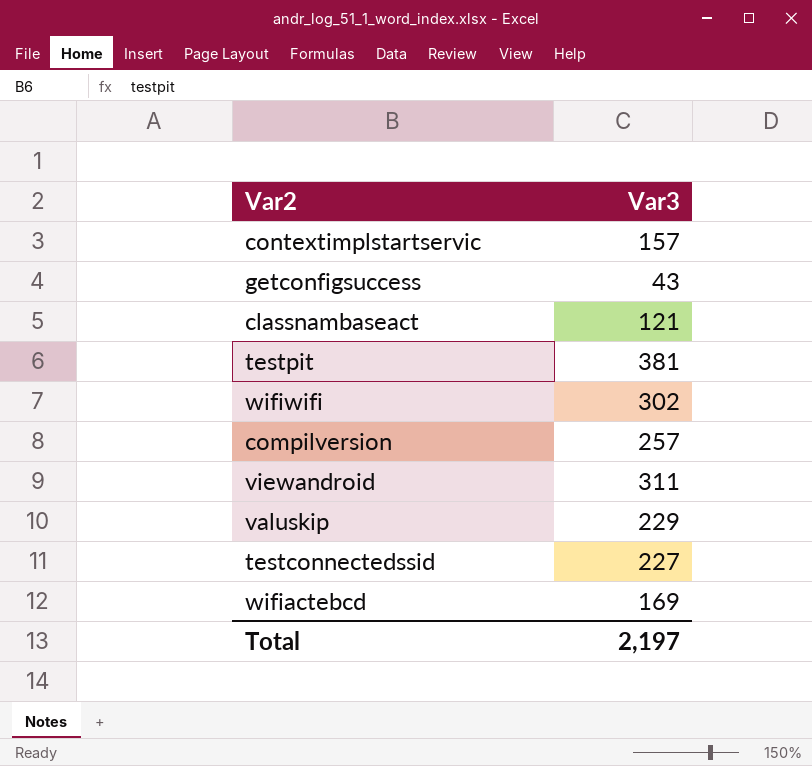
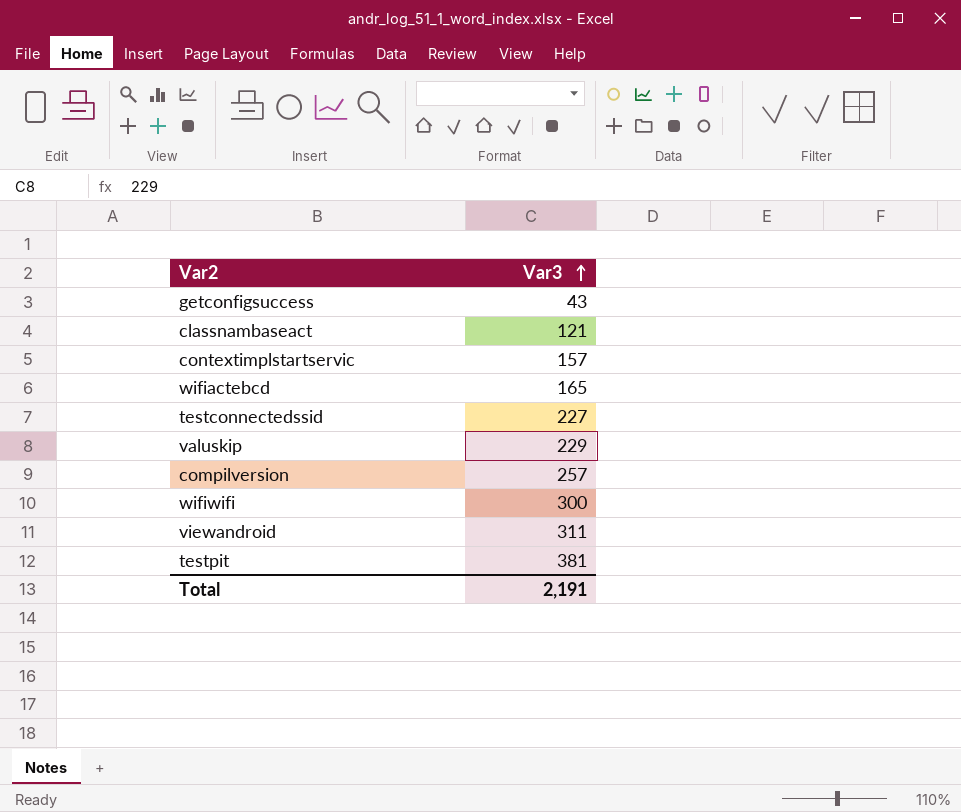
row order: none -> Var3 ascending
wifiactebcd | Var3: 169 -> 165
wifiwifi | Var3: 302 -> 300
Total | Var3: 2,197 -> 2,191

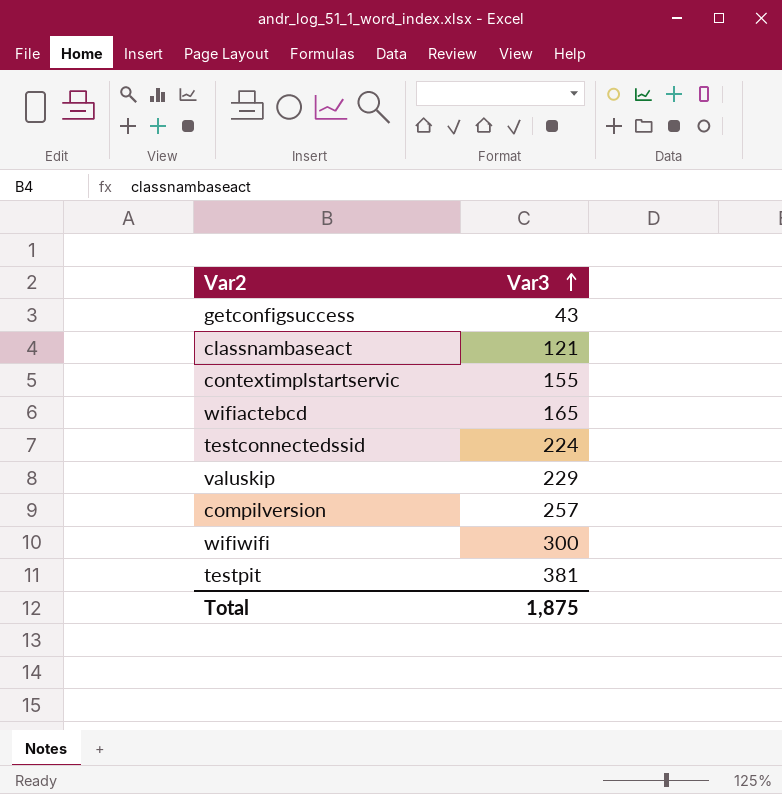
row viewandroid: 311 -> none
contextimplstartservic | Var3: 157 -> 155
testconnectedssid | Var3: 227 -> 224
Total | Var3: 2,191 -> 1,875

